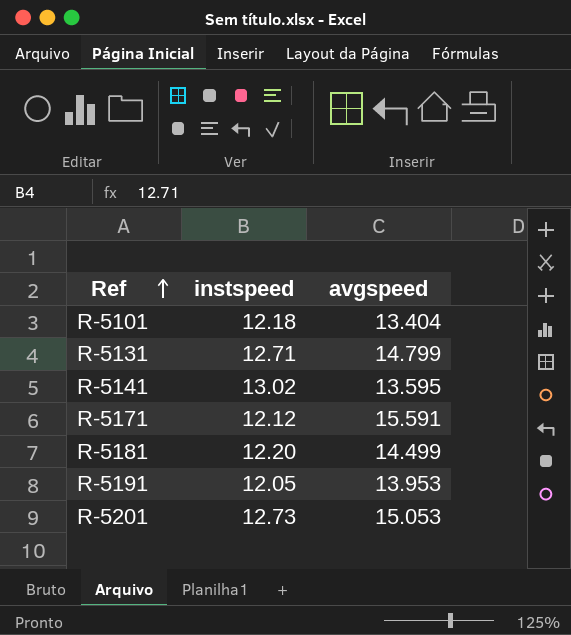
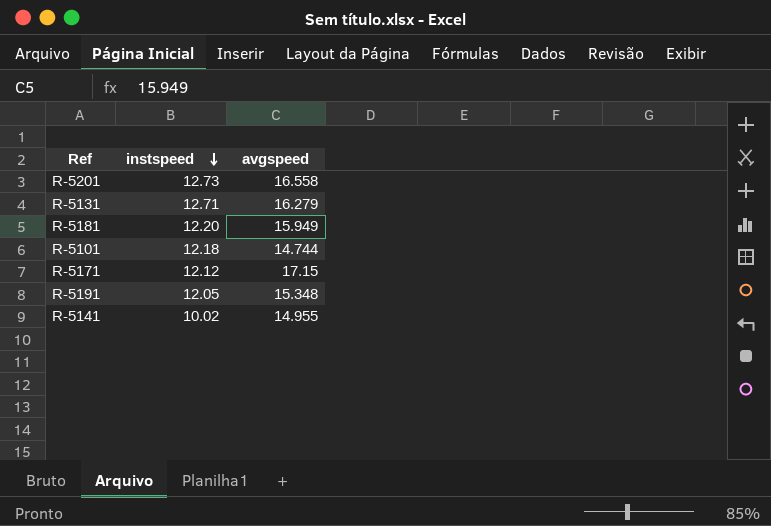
row order: Ref ascending -> instspeed descending
R-5201 | avgspeed: 15.053 -> 16.558
R-5131 | avgspeed: 14.799 -> 16.279
R-5181 | avgspeed: 14.499 -> 15.949
R-5101 | avgspeed: 13.404 -> 14.744
R-5171 | avgspeed: 15.591 -> 17.15
R-5191 | avgspeed: 13.953 -> 15.348
R-5141 | instspeed: 13.02 -> 10.02
R-5141 | avgspeed: 13.595 -> 14.955

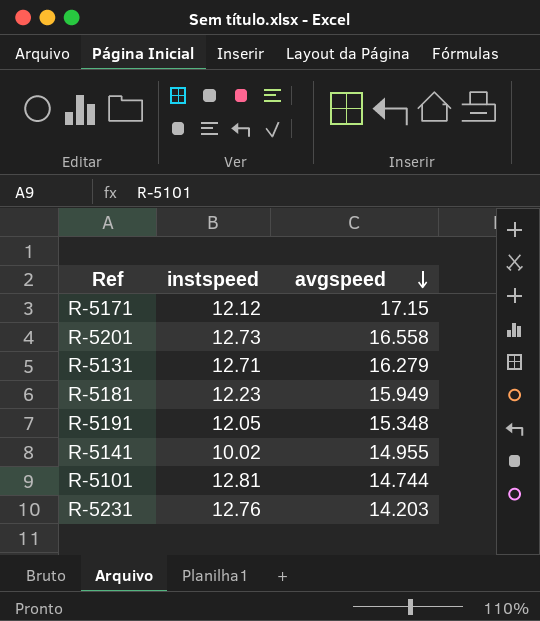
row order: instspeed descending -> avgspeed descending
R-5181 | instspeed: 12.20 -> 12.23
R-5101 | instspeed: 12.18 -> 12.81
row R-5231: none -> 12.76 | 14.203

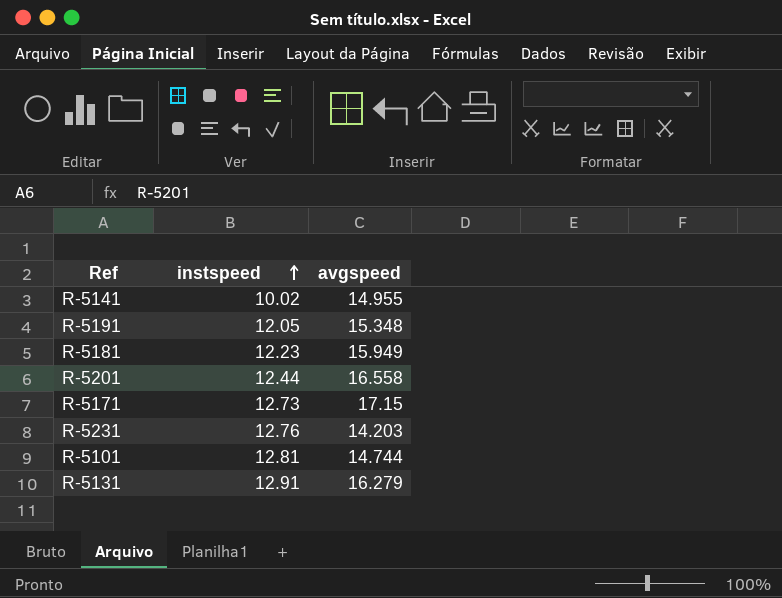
row order: avgspeed descending -> instspeed ascending
R-5201 | instspeed: 12.73 -> 12.44
R-5171 | instspeed: 12.12 -> 12.73
R-5131 | instspeed: 12.71 -> 12.91

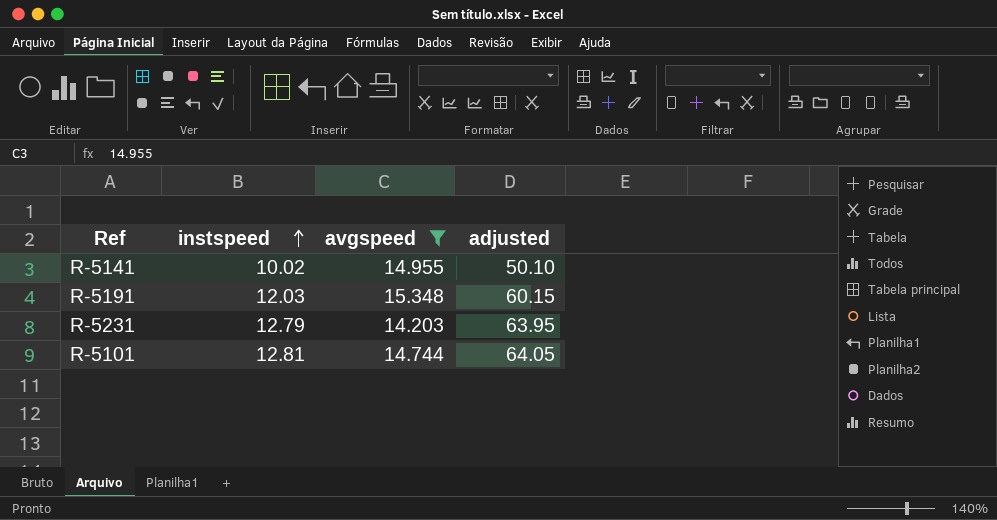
filter: none -> avgspeed <= 15.348
column adjusted | formula: none -> [instspeed] * 5
R-5191 | instspeed: 12.05 -> 12.03
R-5231 | instspeed: 12.76 -> 12.79

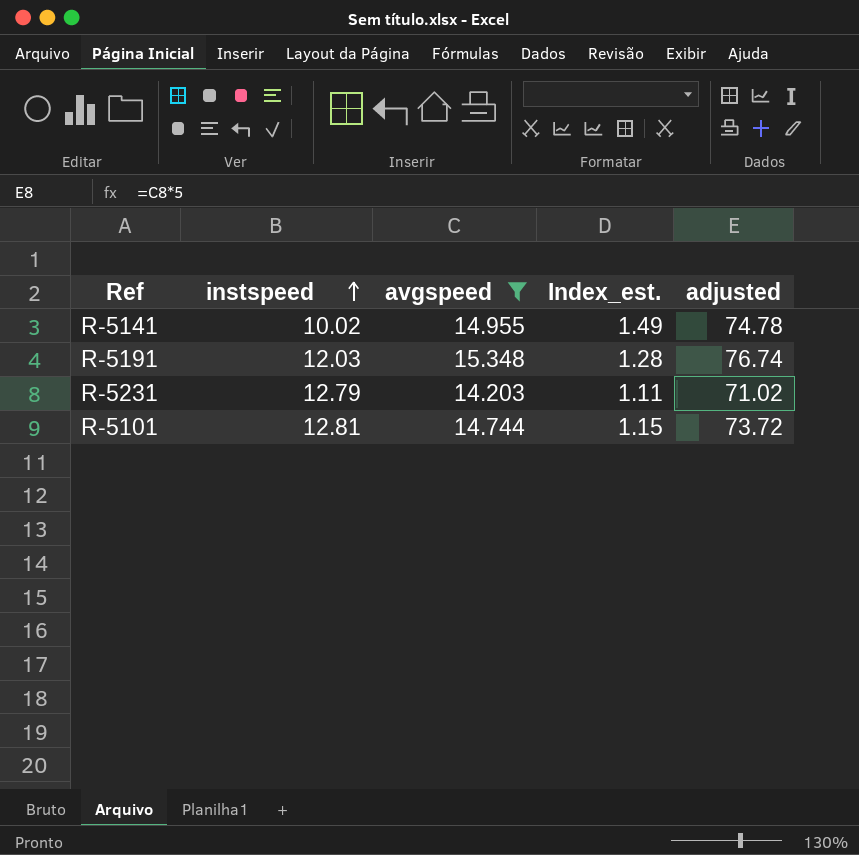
column Index_est. | formula: none -> [avgspeed] / [instspeed]
column adjusted | formula: [instspeed] * 5 -> [avgspeed] * 5

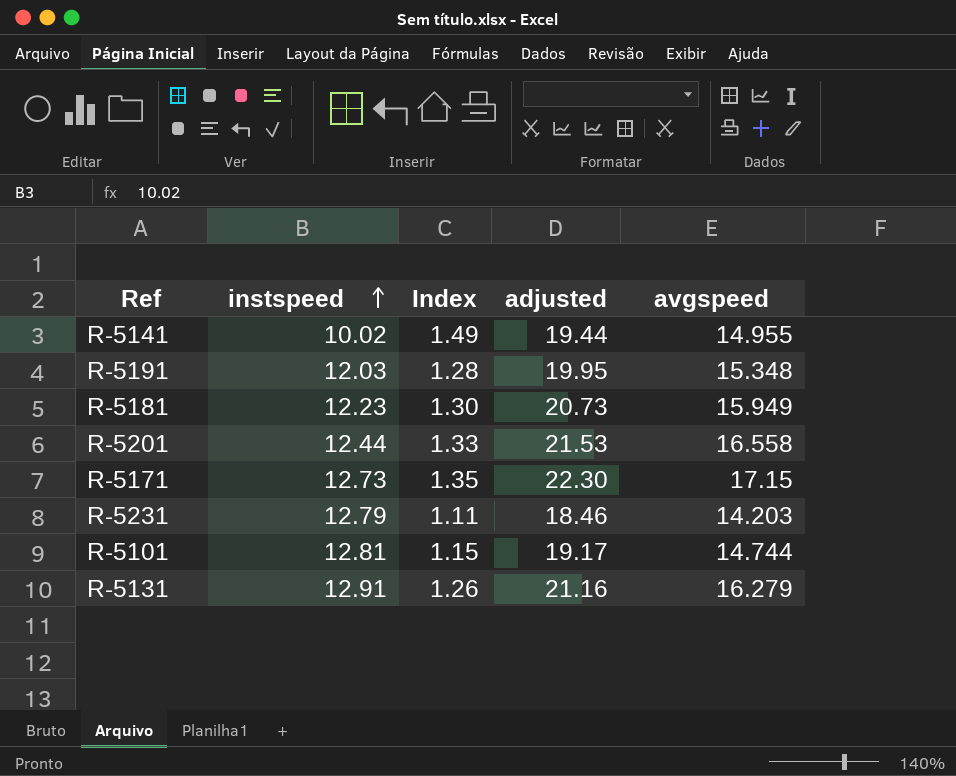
filter: avgspeed <= 15.348 -> none
column name: Index_est. -> Index
column adjusted | formula: [avgspeed] * 5 -> [avgspeed] * 1.3
column avgspeed | position: 3 -> 5

